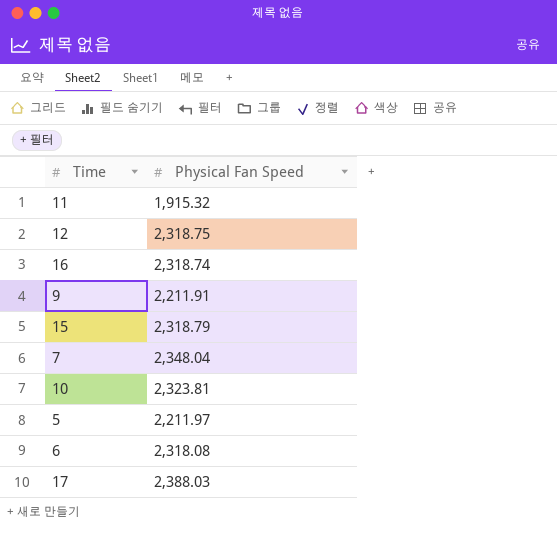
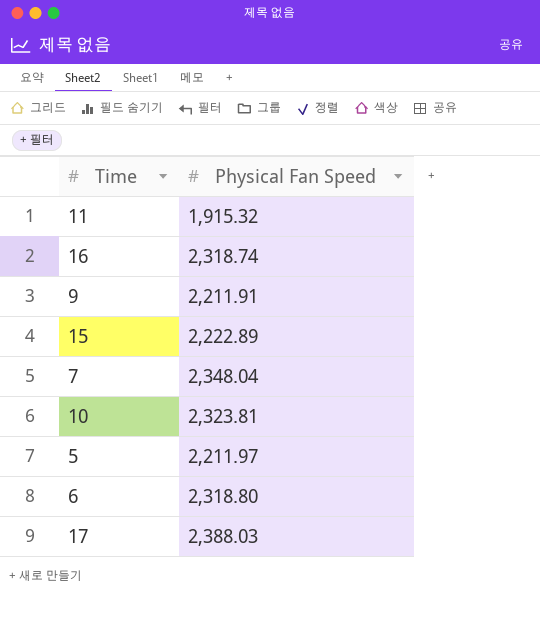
row 12: 2,318.75 -> none
15 | Physical Fan Speed: 2,318.79 -> 2,222.89
6 | Physical Fan Speed: 2,318.08 -> 2,318.80

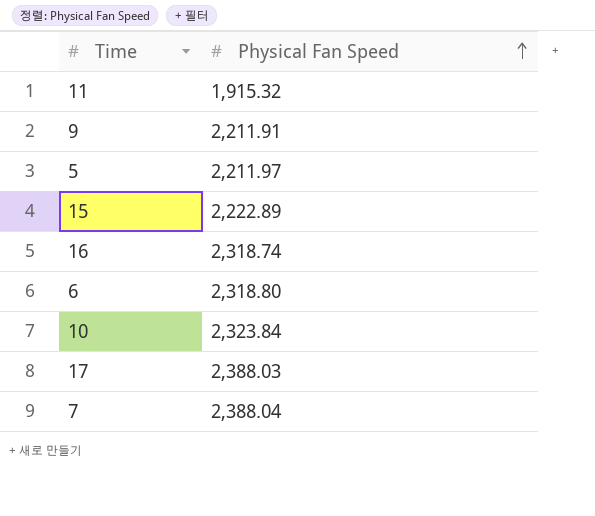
row order: none -> Physical Fan Speed ascending
10 | Physical Fan Speed: 2,323.81 -> 2,323.84
7 | Physical Fan Speed: 2,348.04 -> 2,388.04

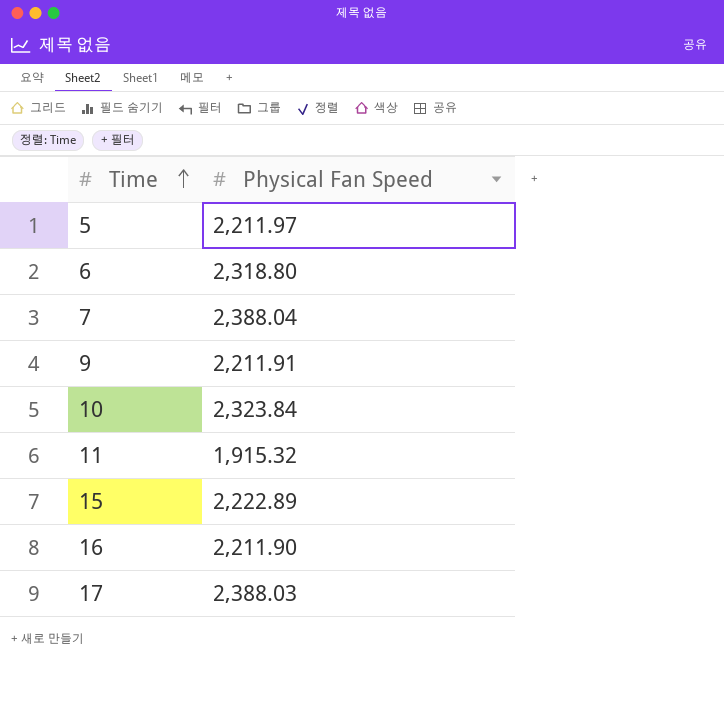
row order: Physical Fan Speed ascending -> Time ascending
16 | Physical Fan Speed: 2,318.74 -> 2,211.90

